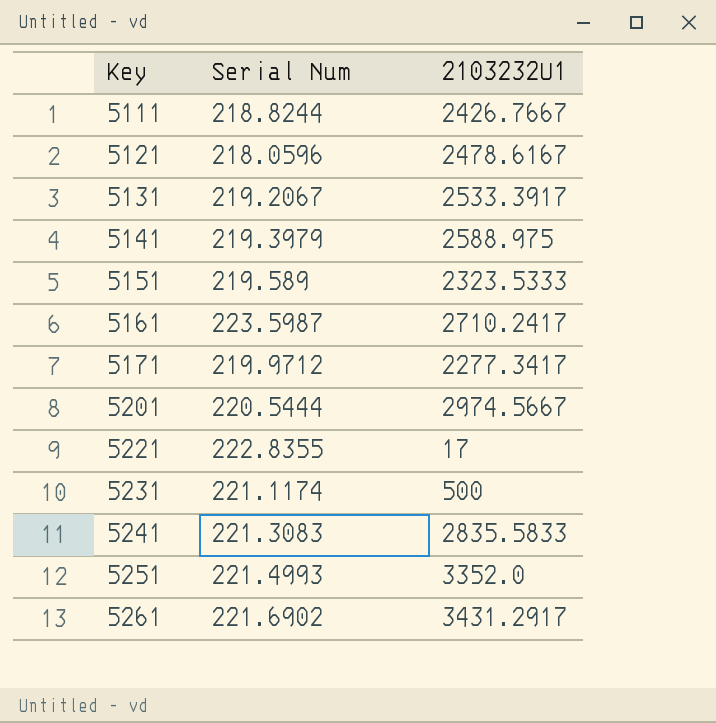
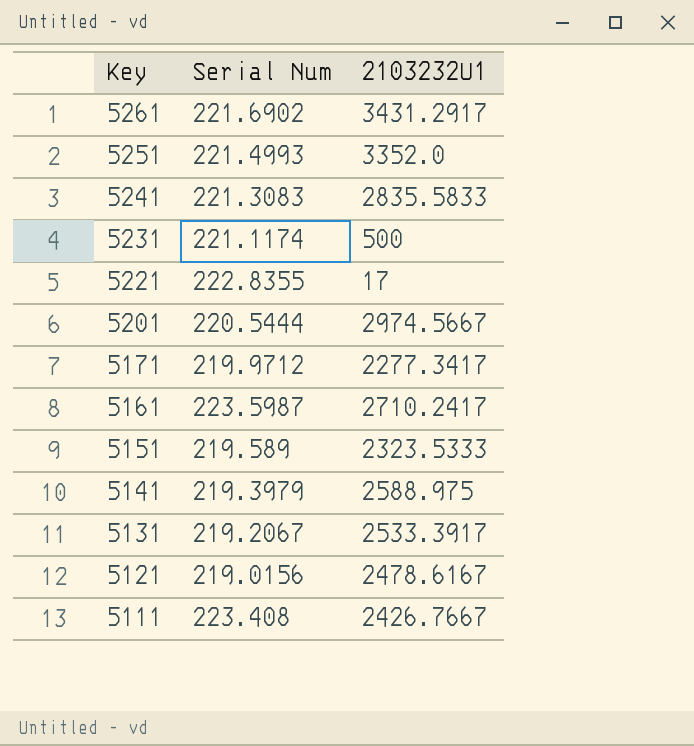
row order: Key ascending -> Key descending
5121 | Serial Num: 218.0596 -> 219.0156
5111 | Serial Num: 218.8244 -> 223.408

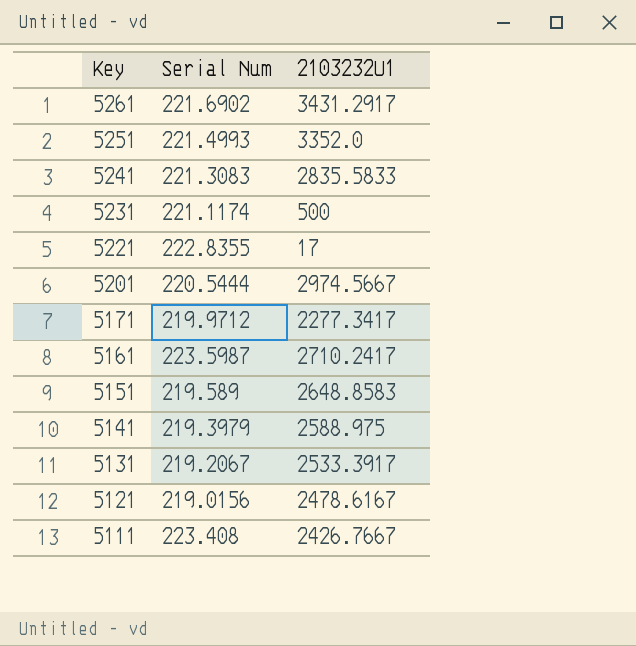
5151 | 2103232U1: 2323.5333 -> 2648.8583

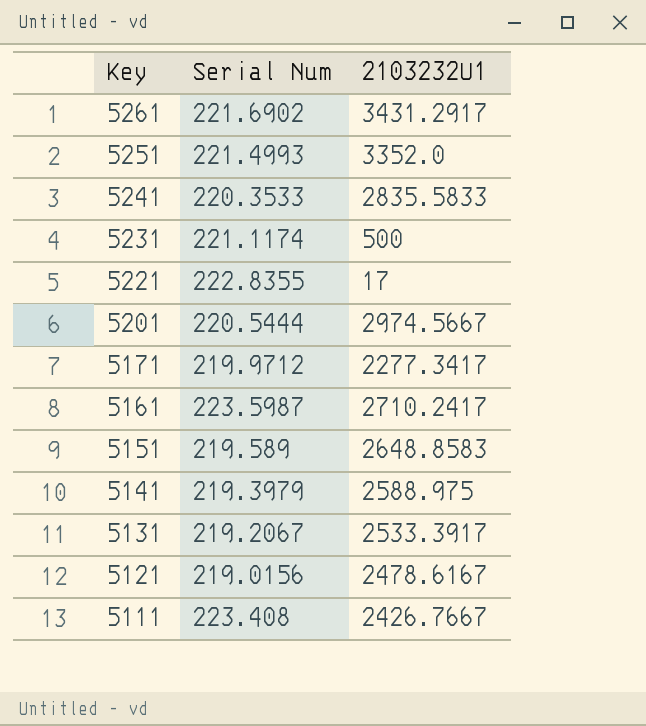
5241 | Serial Num: 221.3083 -> 220.3533

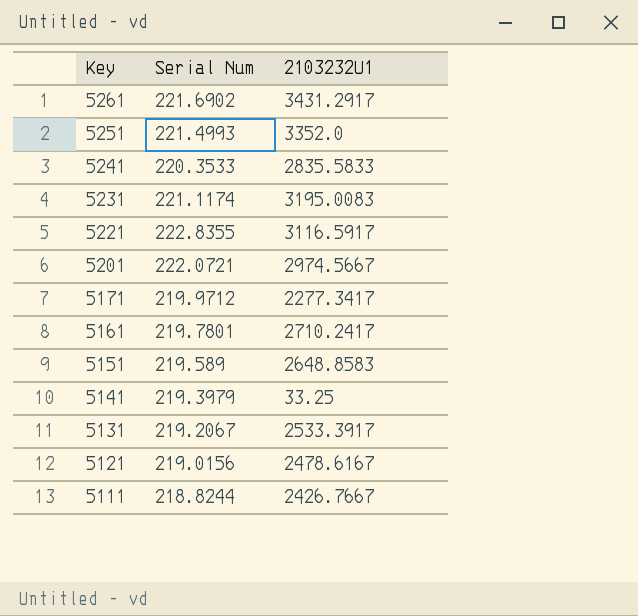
5231 | 2103232U1: 500 -> 3195.0083
5221 | 2103232U1: 17 -> 3116.5917
5201 | Serial Num: 220.5444 -> 222.0721
5161 | Serial Num: 223.5987 -> 219.7801
5141 | 2103232U1: 2588.975 -> 33.25
5111 | Serial Num: 223.408 -> 218.8244

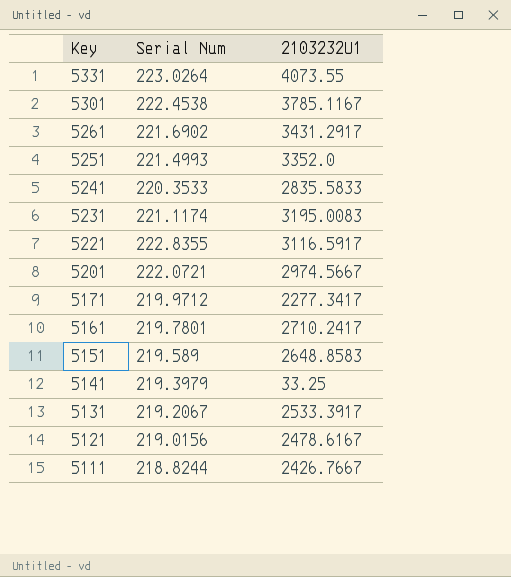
row 5331: none -> 223.0264 | 4073.55
row 5301: none -> 222.4538 | 3785.1167

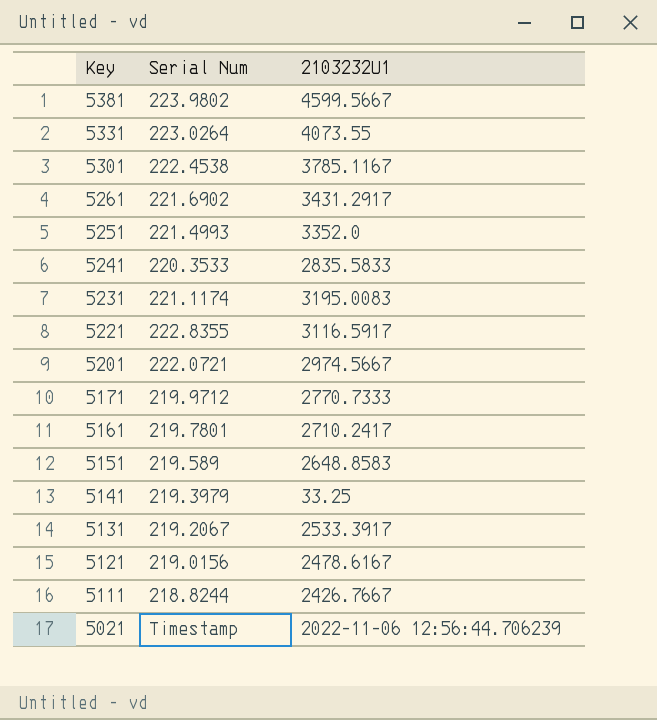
row 5381: none -> 223.9802 | 4599.5667
5171 | 2103232U1: 2277.3417 -> 2770.7333
row 5021: none -> Timestamp | 2022-11-06 12:56:44.706239

